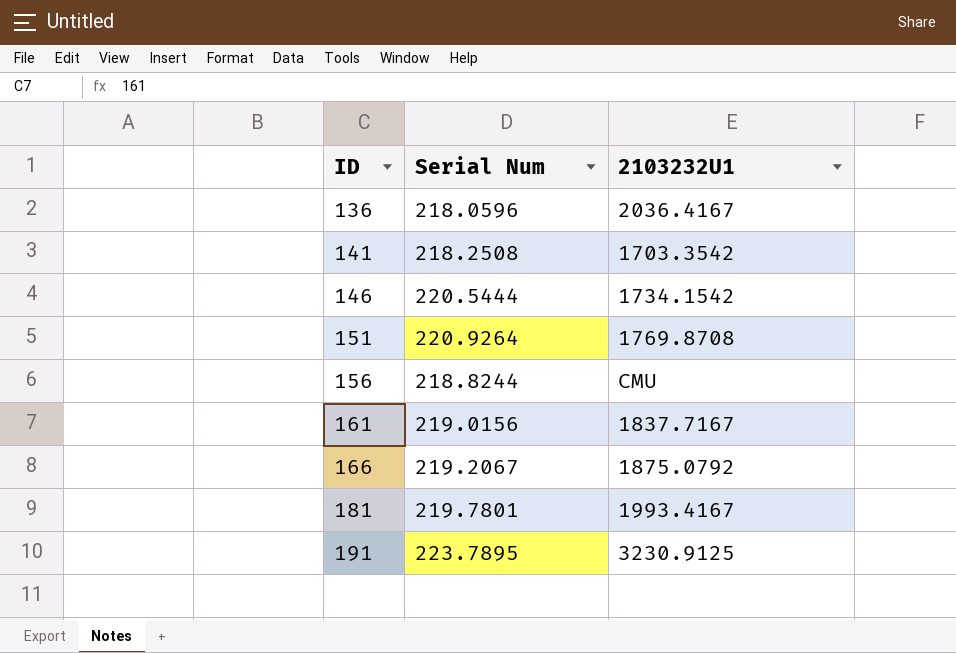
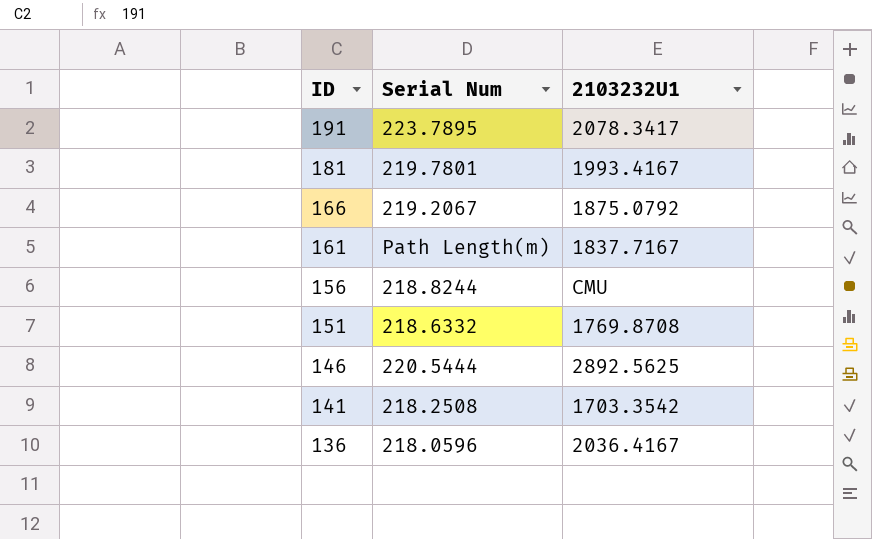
row order: ID ascending -> ID descending
191 | 2103232U1: 3230.9125 -> 2078.3417
161 | Serial Num: 219.0156 -> Path Length(m)
151 | Serial Num: 220.9264 -> 218.6332
146 | 2103232U1: 1734.1542 -> 2892.5625

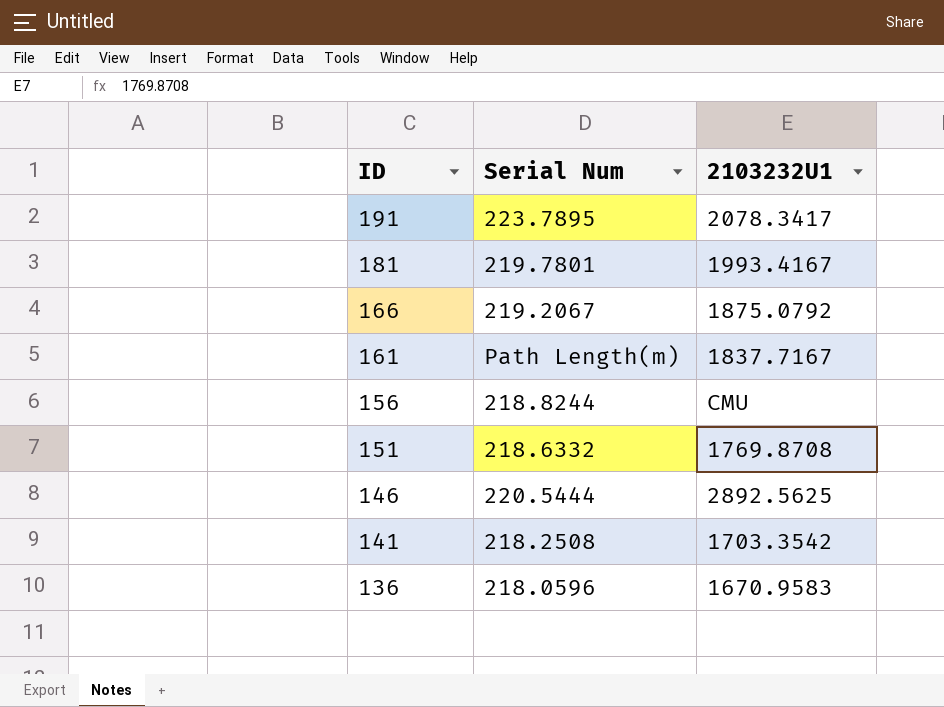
136 | 2103232U1: 2036.4167 -> 1670.9583

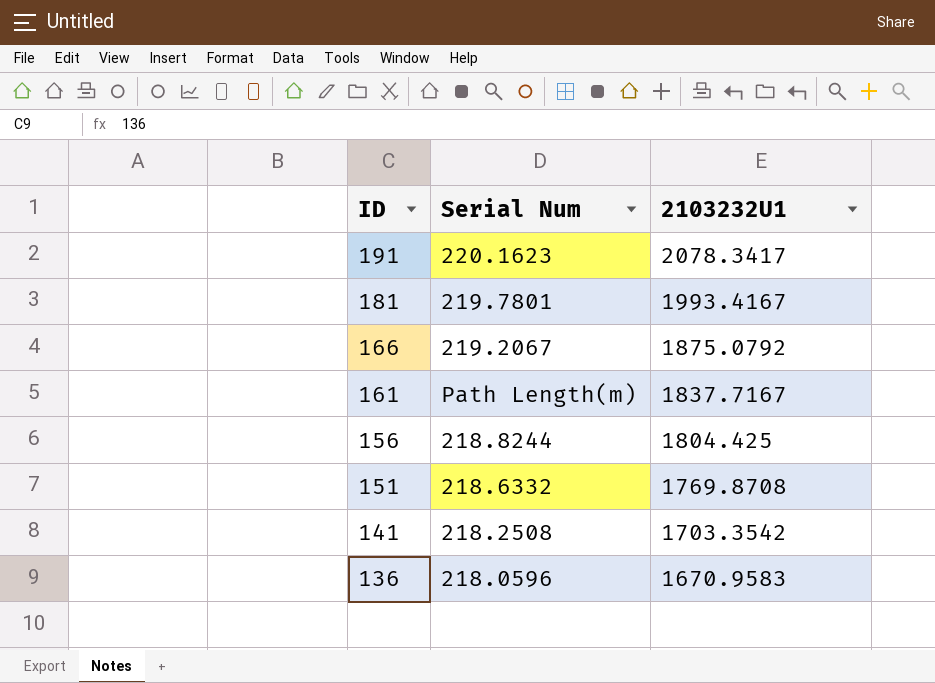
row 146: 220.5444 | 2892.5625 -> none
191 | Serial Num: 223.7895 -> 220.1623
156 | 2103232U1: CMU -> 1804.425

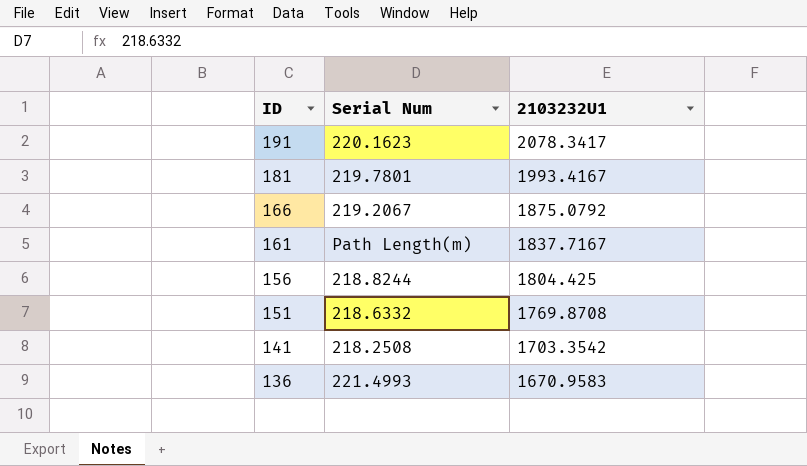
136 | Serial Num: 218.0596 -> 221.4993

